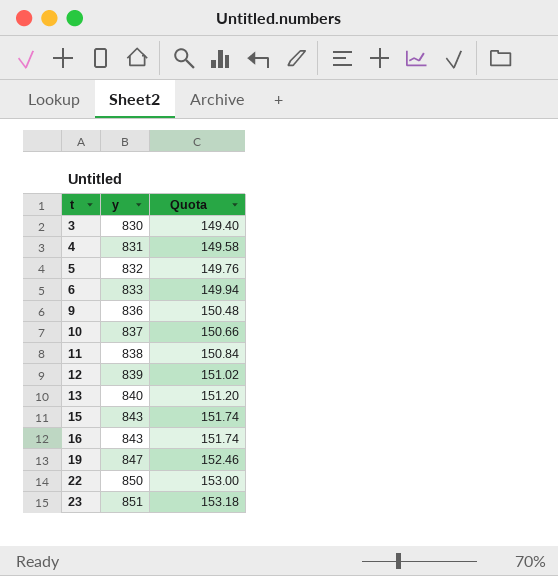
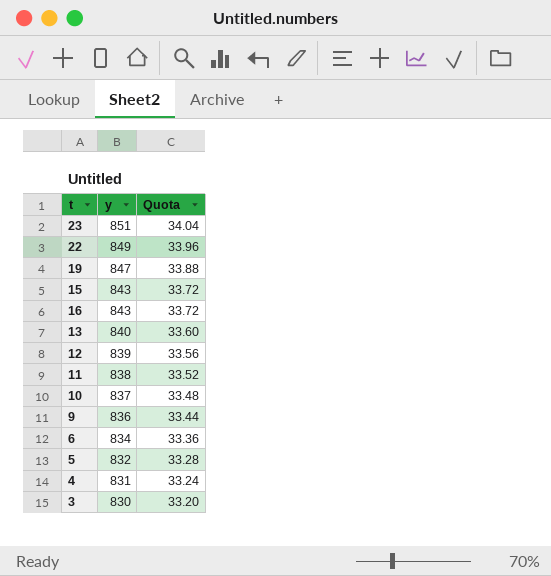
row order: t ascending -> y descending
column Quota | formula: [y] * 0.18 -> [y] * 0.04
22 | y: 850 -> 849
6 | y: 833 -> 834

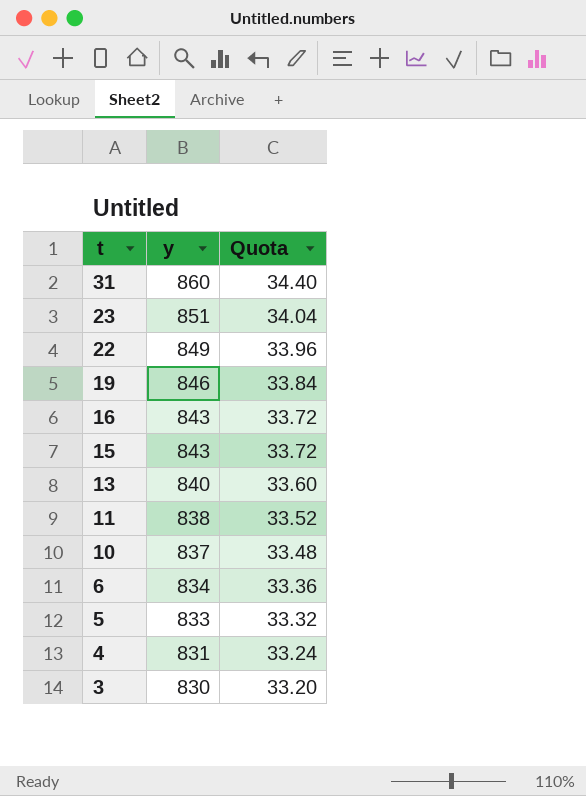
row order: y descending -> t descending
row 12: 839 | 33.56 -> none
row 9: 836 | 33.44 -> none
row 31: none -> 860 | 34.40
19 | y: 847 -> 846
19 | Quota: 33.88 -> 33.84
5 | y: 832 -> 833
5 | Quota: 33.28 -> 33.32

